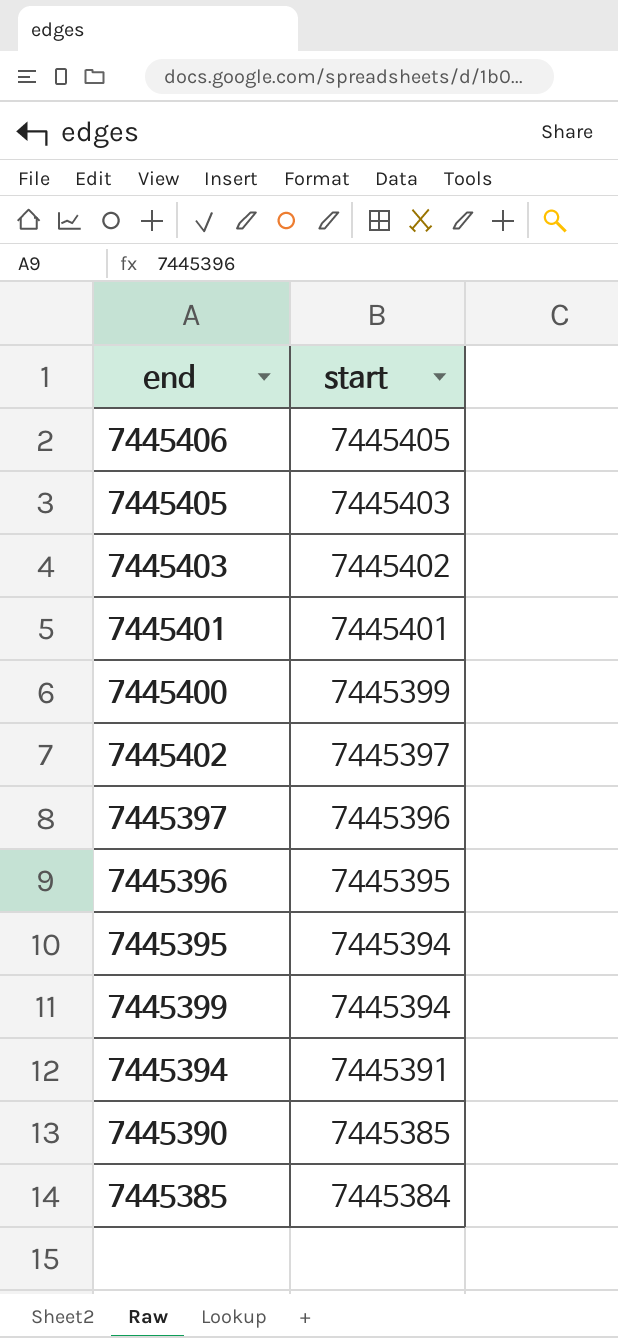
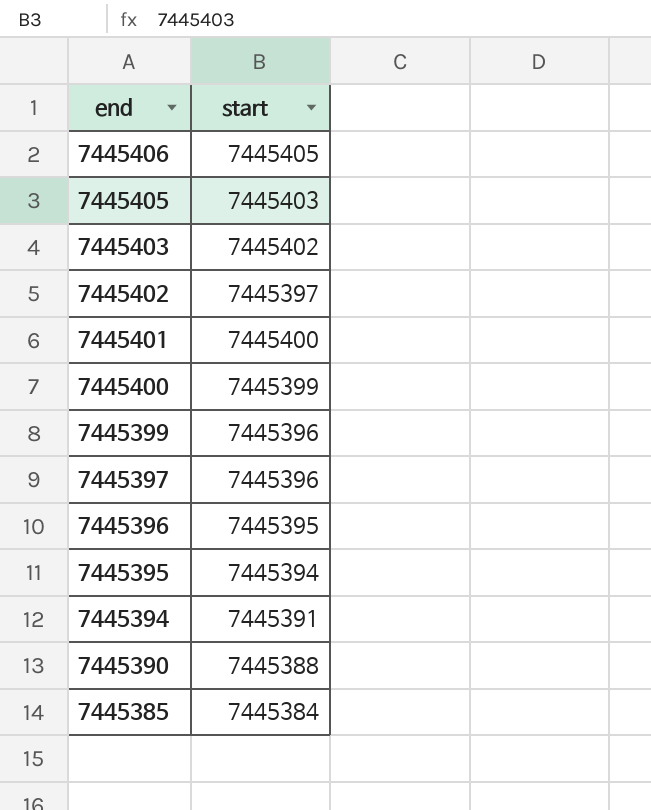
row order: start descending -> end descending
7445401 | start: 7445401 -> 7445400
7445399 | start: 7445394 -> 7445396
7445390 | start: 7445385 -> 7445388

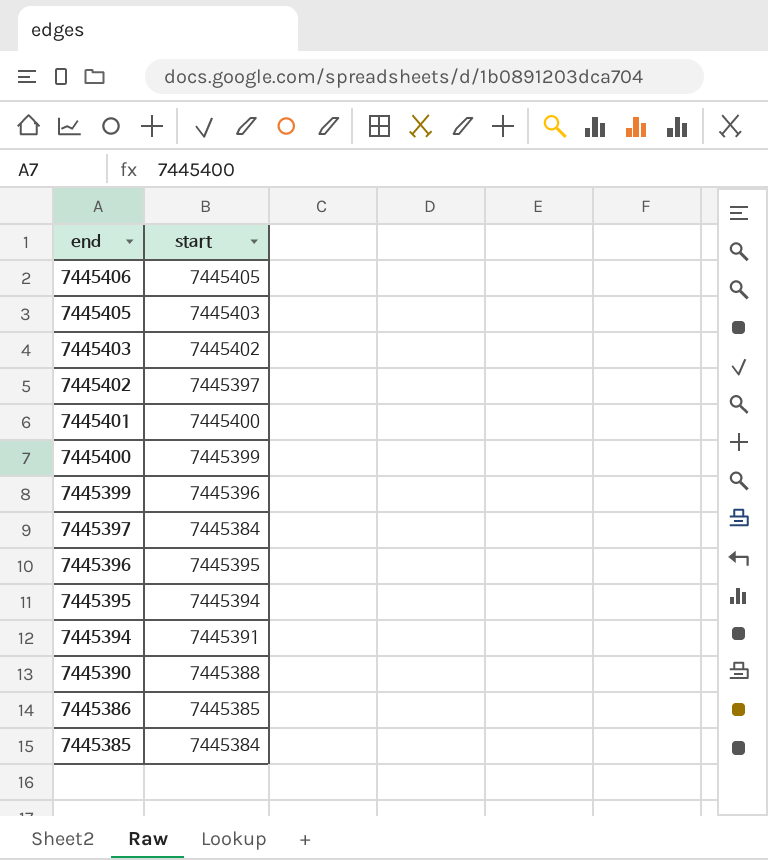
7445397 | start: 7445396 -> 7445384
row 7445386: none -> 7445385

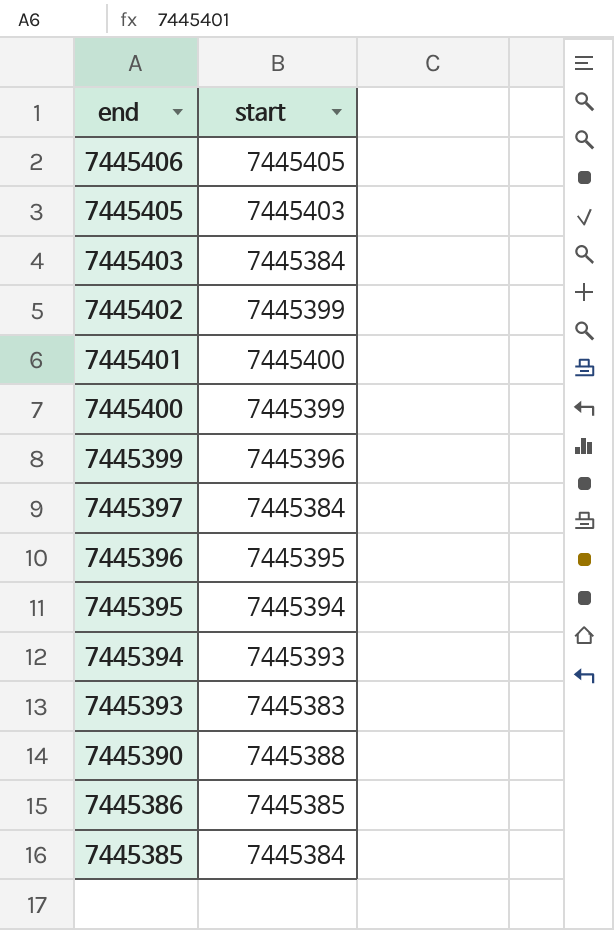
7445403 | start: 7445402 -> 7445384
7445402 | start: 7445397 -> 7445399
7445394 | start: 7445391 -> 7445393
row 7445393: none -> 7445383

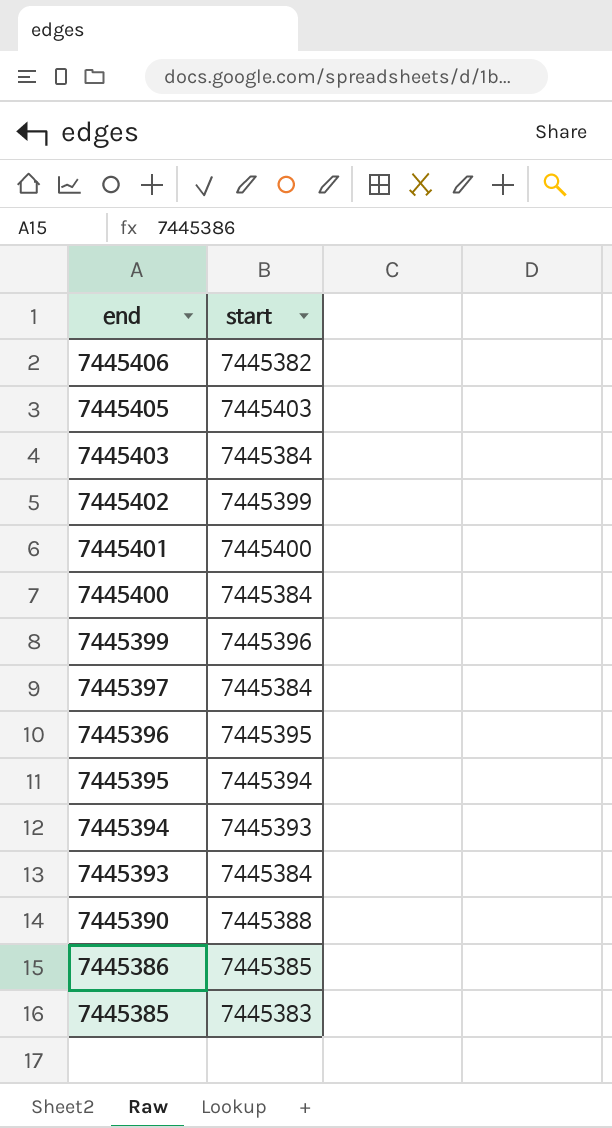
7445406 | start: 7445405 -> 7445382
7445400 | start: 7445399 -> 7445384
7445393 | start: 7445383 -> 7445384
7445385 | start: 7445384 -> 7445383

